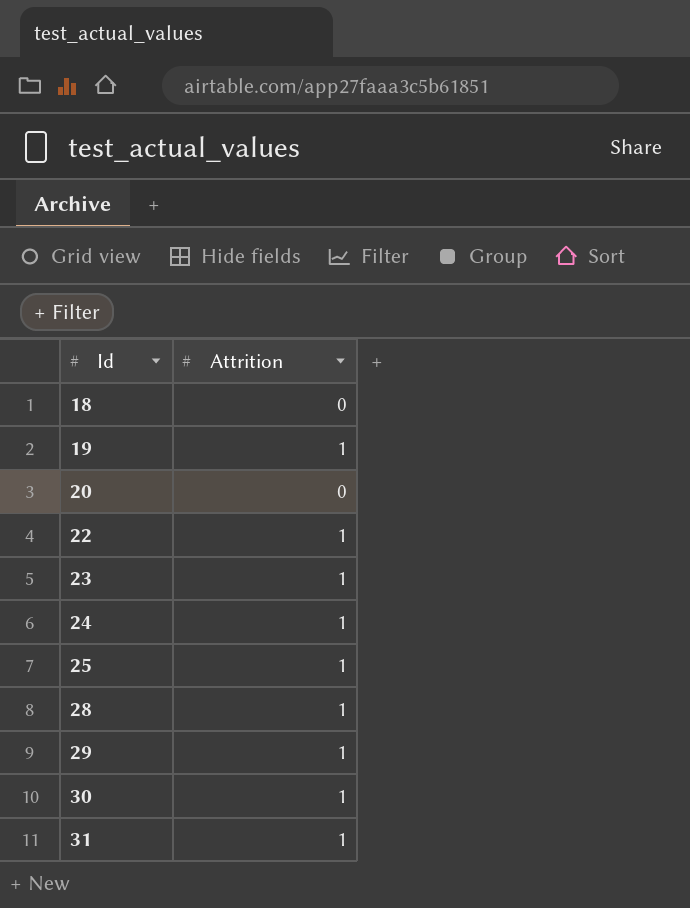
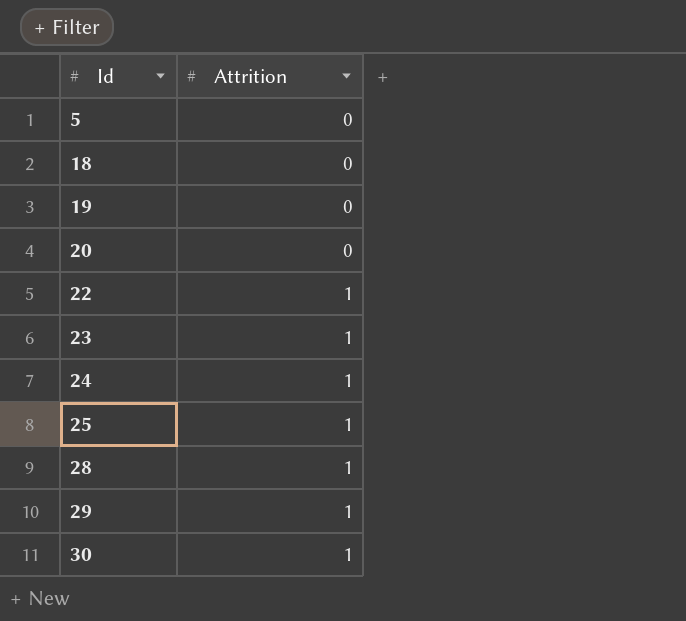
row 31: 1 -> none
row 5: none -> 0
19 | Attrition: 1 -> 0

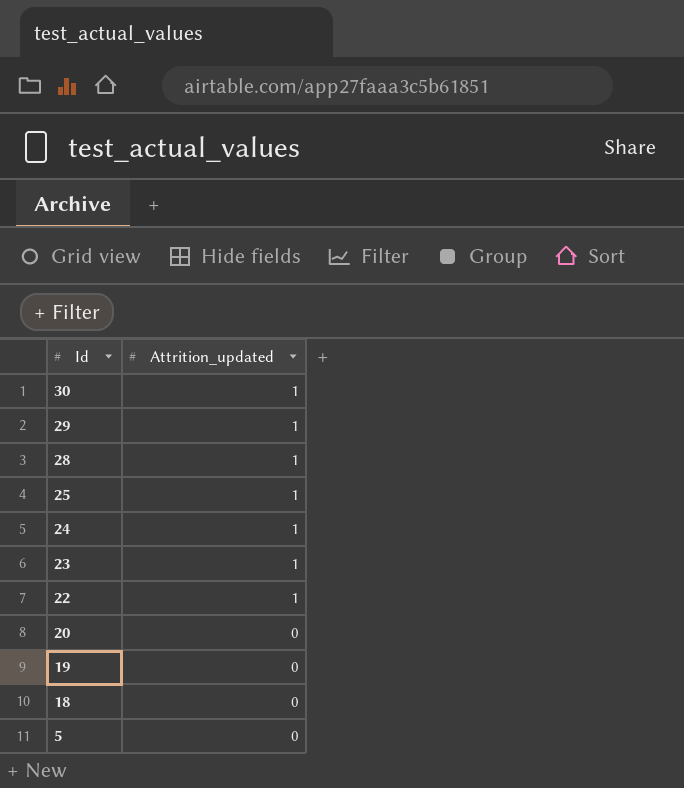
row order: Id ascending -> Id descending
column name: Attrition -> Attrition_updated

